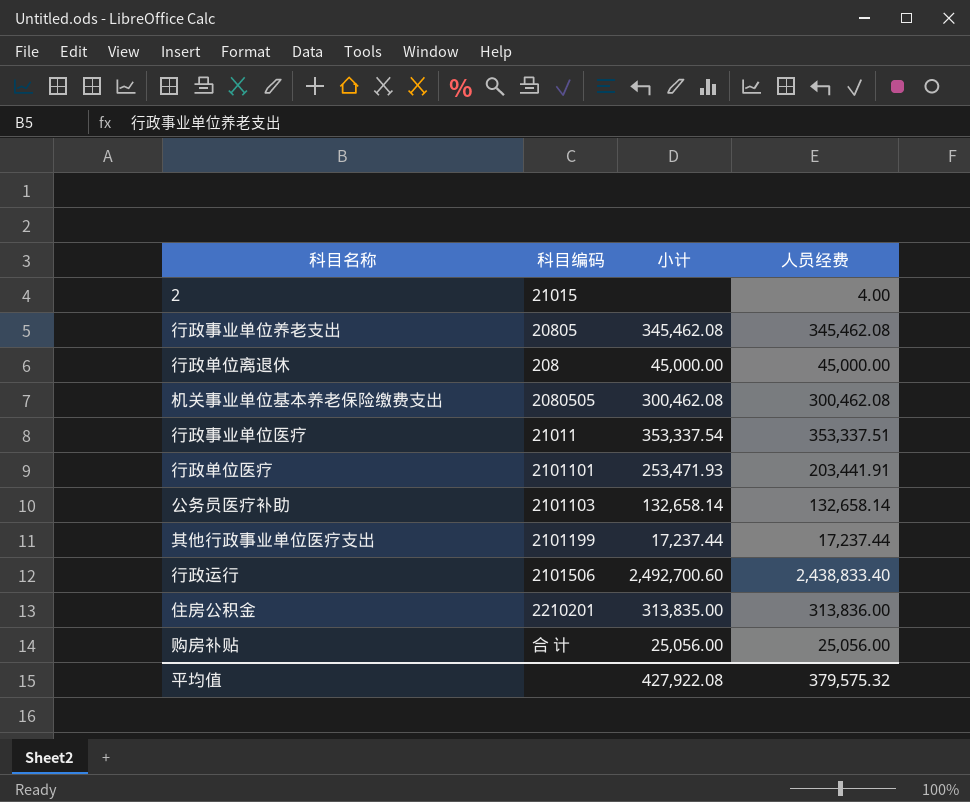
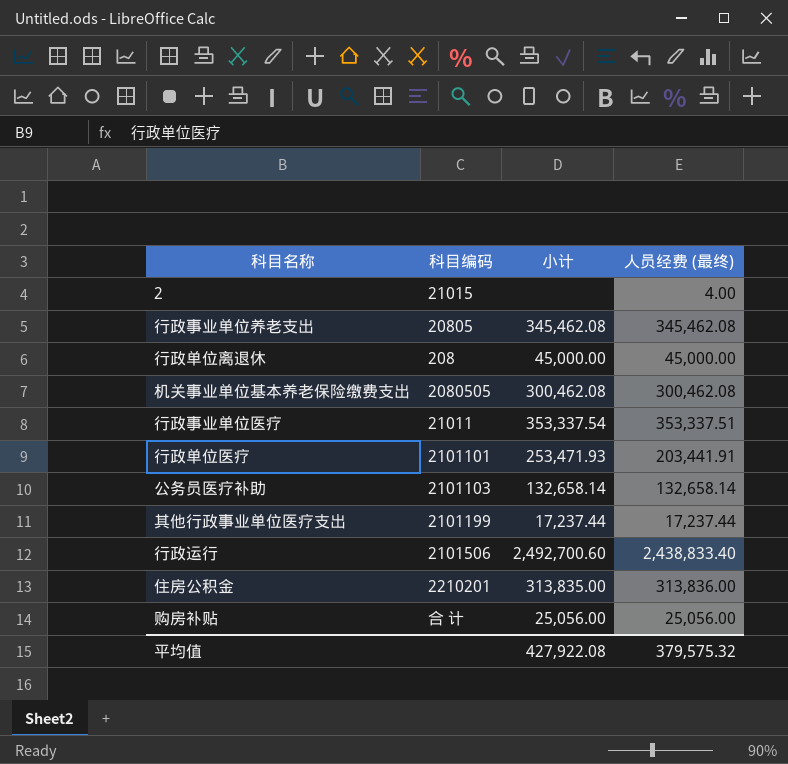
column name: 人员经费 -> 人员经费 (最终)

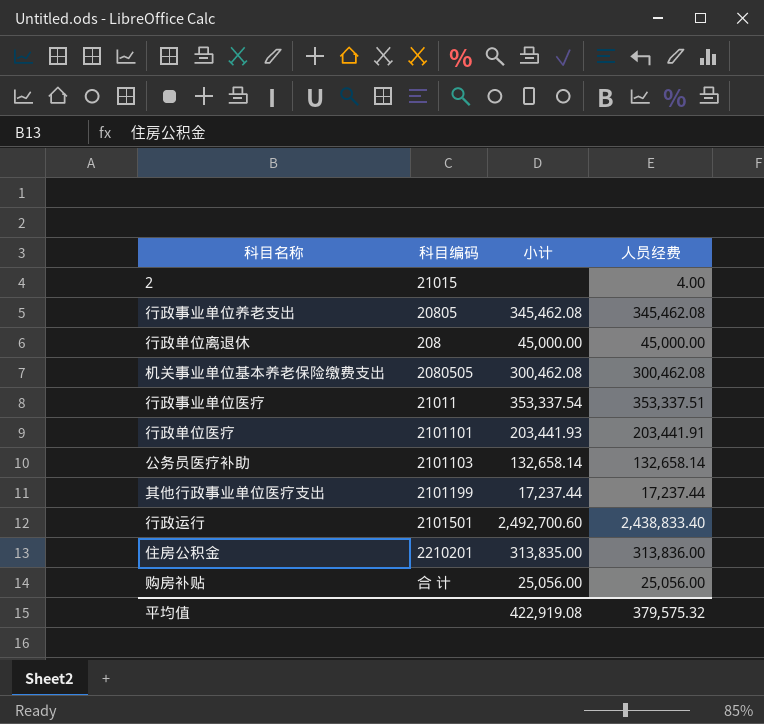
column name: 人员经费 (最终) -> 人员经费
行政单位医疗 | 小计: 253,471.93 -> 203,441.93
行政运行 | 科目编码: 2101506 -> 2101501
平均值 | 小计: 427,922.08 -> 422,919.08

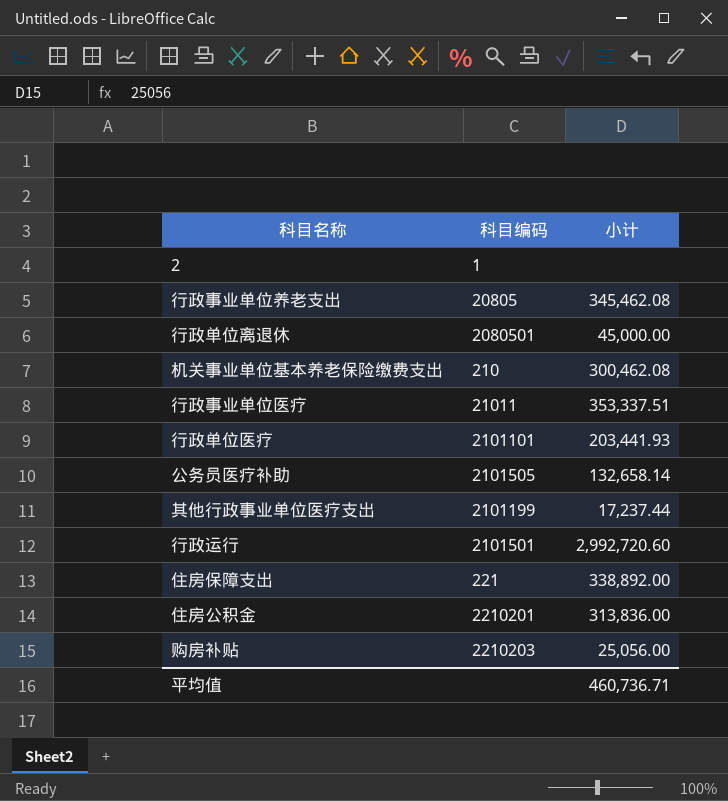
column 人员经费 | position: 4 -> none
2 | 科目编码: 21015 -> 1
行政单位离退休 | 科目编码: 208 -> 2080501
机关事业单位基本养老保险缴费支出 | 科目编码: 2080505 -> 210
行政事业单位医疗 | 小计: 353,337.54 -> 353,337.51
公务员医疗补助 | 科目编码: 2101103 -> 2101505
行政运行 | 小计: 2,492,700.60 -> 2,992,720.60
row 住房保障支出: none -> 221 | 338,892.00
住房公积金 | 小计: 313,835.00 -> 313,836.00
购房补贴 | 科目编码: 合 计 -> 2210203
平均值 | 小计: 422,919.08 -> 460,736.71

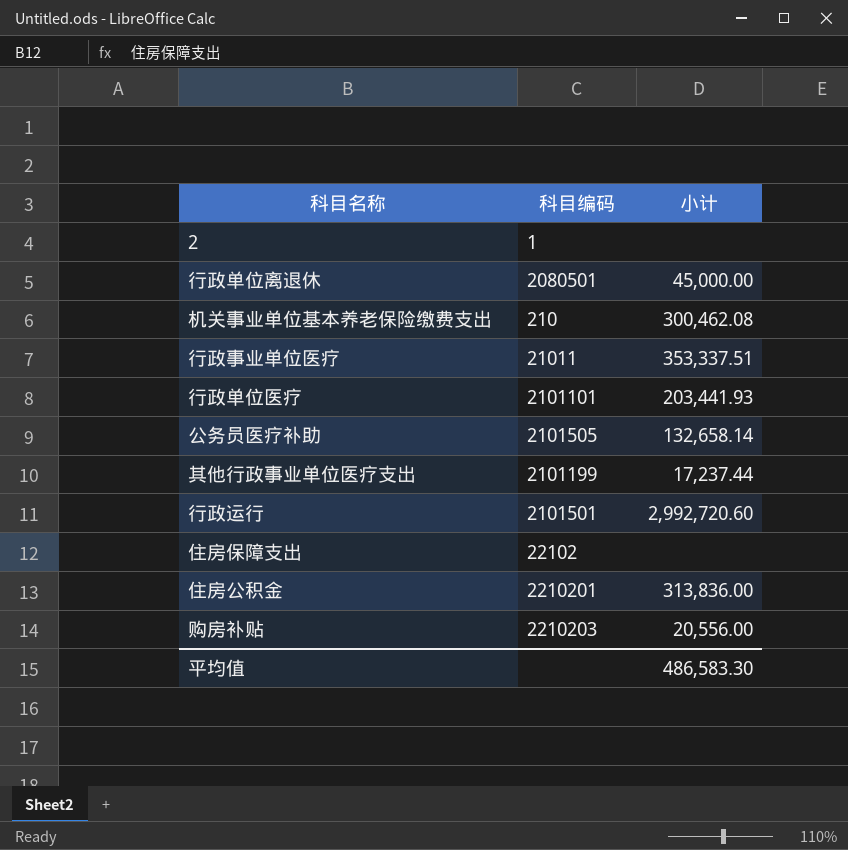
row 行政事业单位养老支出: 20805 | 345,462.08 -> none
住房保障支出 | 科目编码: 221 -> 22102
住房保障支出 | 小计: 338,892.00 -> none
购房补贴 | 小计: 25,056.00 -> 20,556.00
平均值 | 小计: 460,736.71 -> 486,583.30

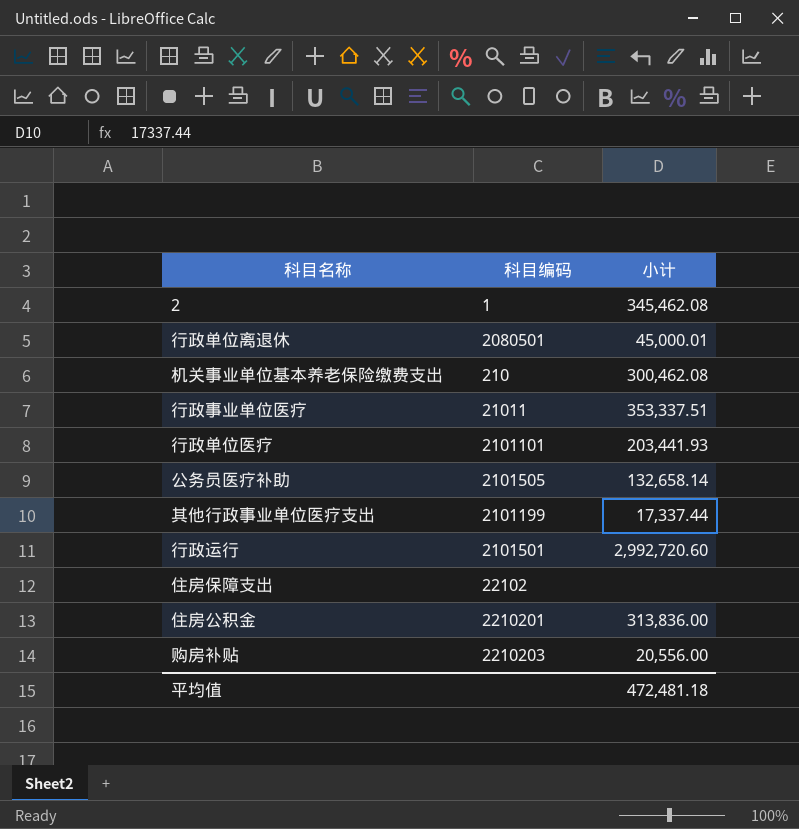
2 | 小计: none -> 345,462.08
行政单位离退休 | 小计: 45,000.00 -> 45,000.01
其他行政事业单位医疗支出 | 小计: 17,237.44 -> 17,337.44
平均值 | 小计: 486,583.30 -> 472,481.18

